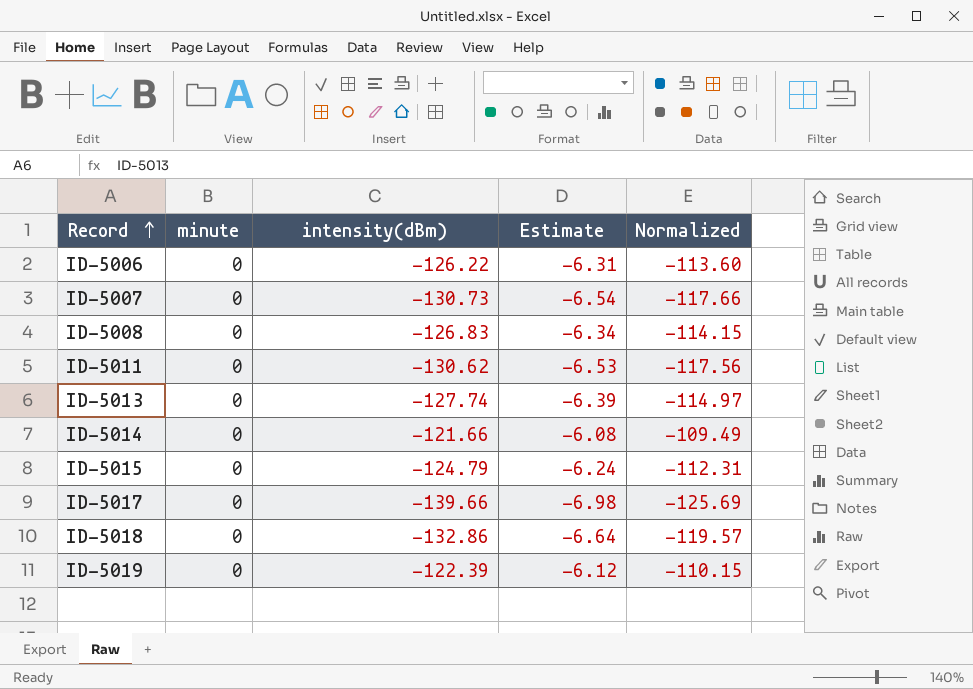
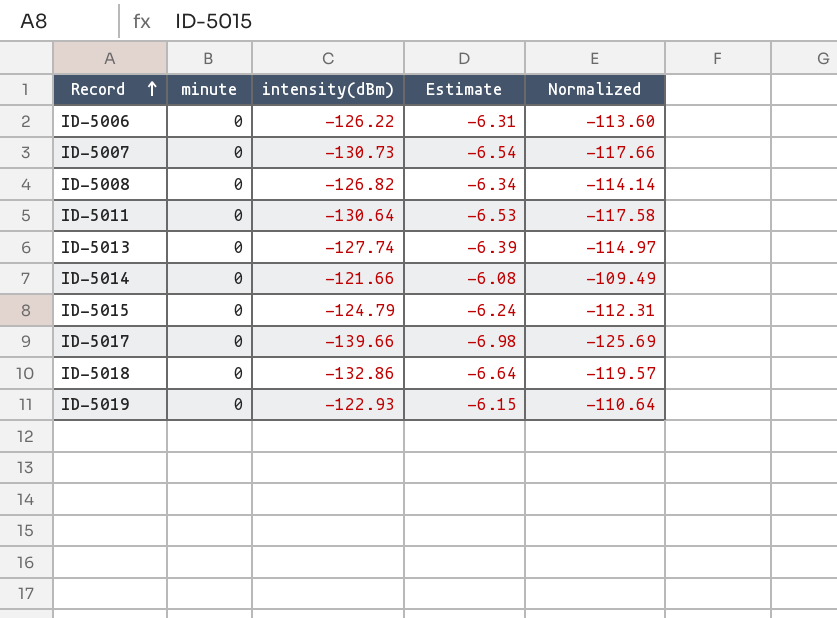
ID-5008 | intensity(dBm): -126.83 -> -126.82
ID-5008 | Normalized: -114.15 -> -114.14
ID-5011 | intensity(dBm): -130.62 -> -130.64
ID-5011 | Normalized: -117.56 -> -117.58
ID-5019 | intensity(dBm): -122.39 -> -122.93
ID-5019 | Estimate: -6.12 -> -6.15
ID-5019 | Normalized: -110.15 -> -110.64

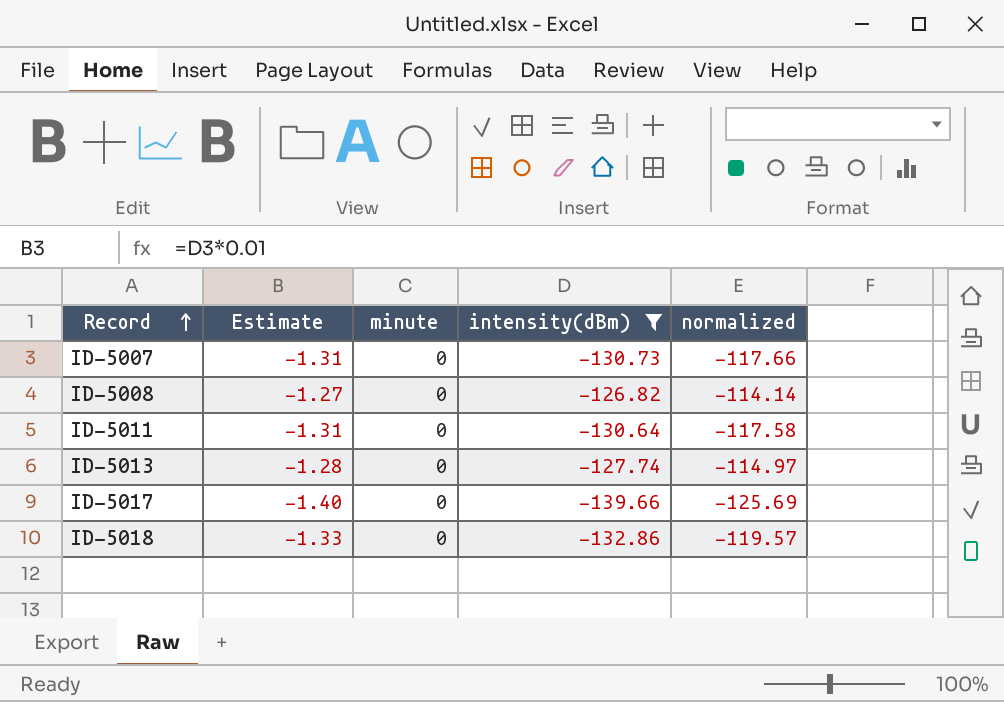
filter: none -> intensity(dBm) <= -126.82
column Estimate | formula: [intensity(dBm)] * 0.05 -> [intensity(dBm)] * 0.01
column Estimate | position: 4 -> 2
column name: Normalized -> normalized

